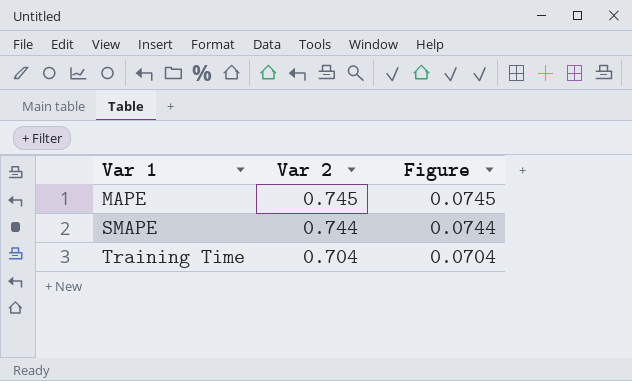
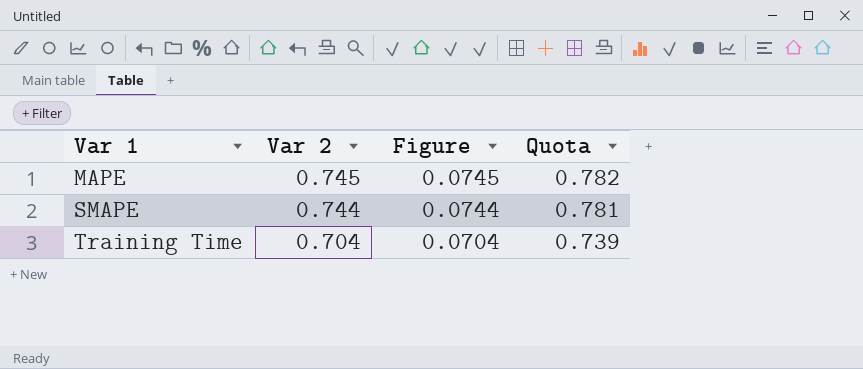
column Quota | formula: none -> [Var 2] * 1.05

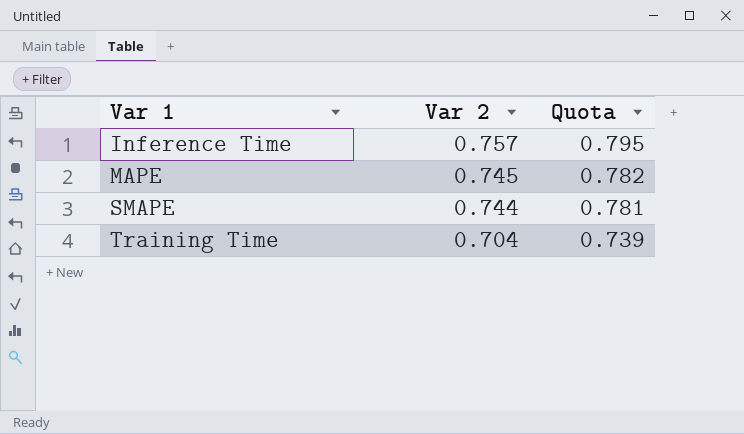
column Figure | formula: [Var 2] * 0.1 -> none
row Inference Time: none -> 0.757 | 0.795

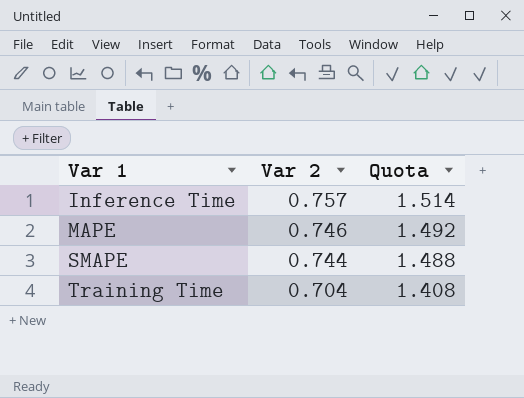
column Quota | formula: [Var 2] * 1.05 -> [Var 2] * 2
MAPE | Var 2: 0.745 -> 0.746

